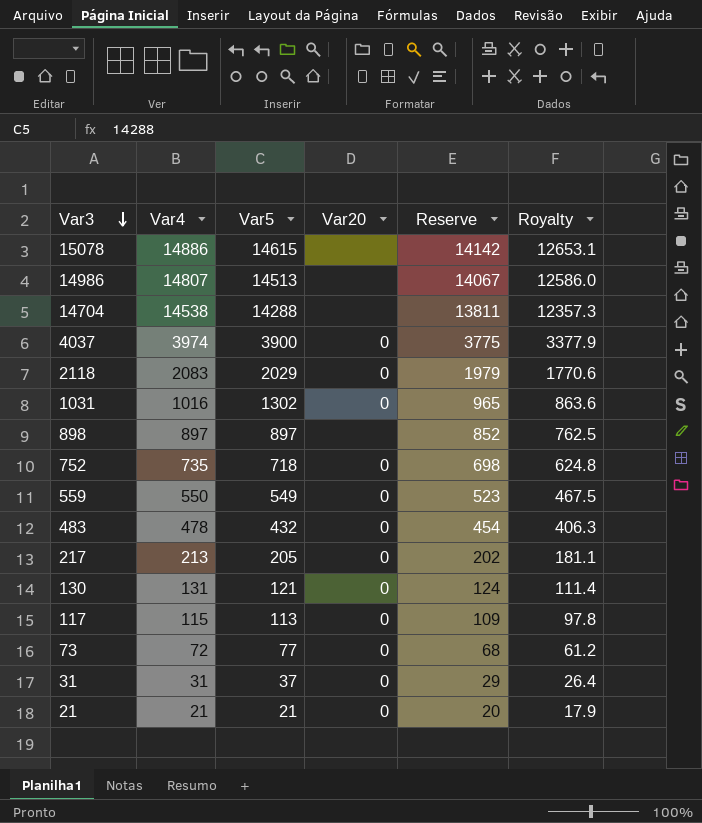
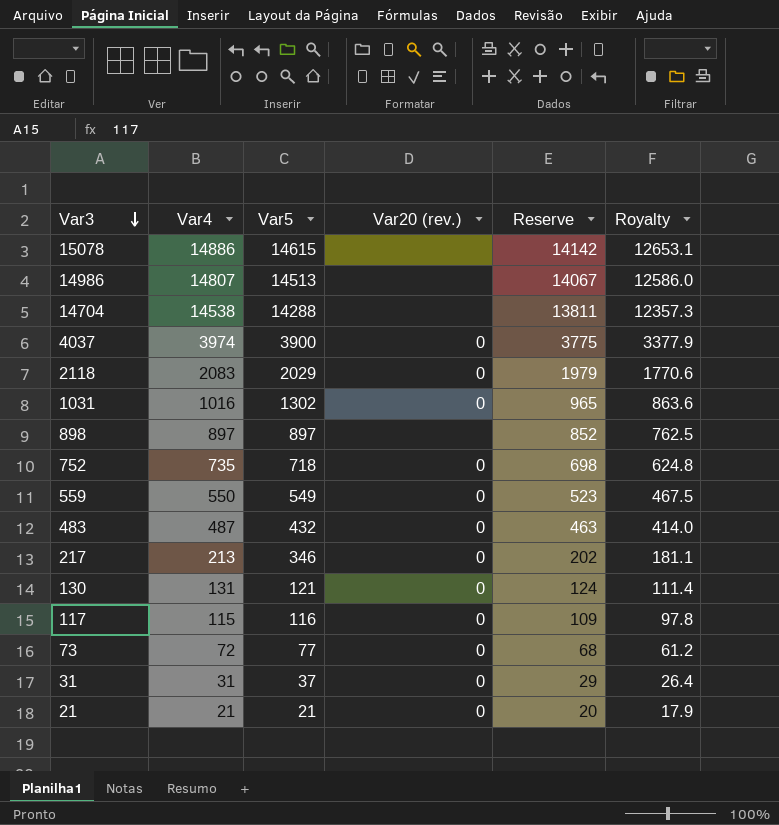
column name: Var20 -> Var20 (rev.)
483 | Var4: 478 -> 487
483 | Reserve: 454 -> 463
483 | Royalty: 406.3 -> 414.0
217 | Var5: 205 -> 346
117 | Var5: 113 -> 116

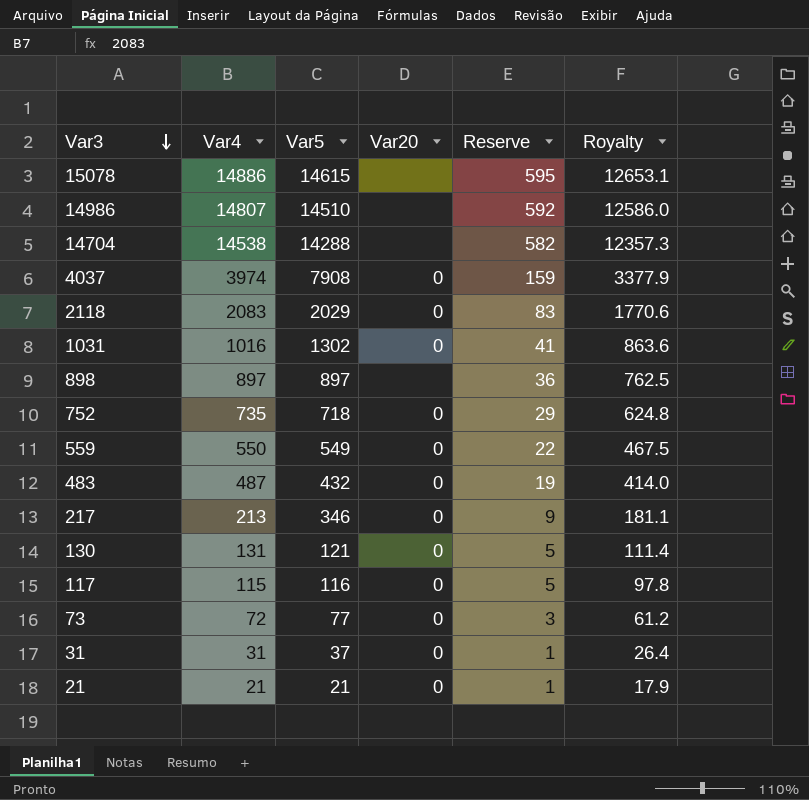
column name: Var20 (rev.) -> Var20
column Reserve | formula: [Var4] * 0.95 -> [Var4] * 0.04
14986 | Var5: 14513 -> 14510
4037 | Var5: 3900 -> 7908

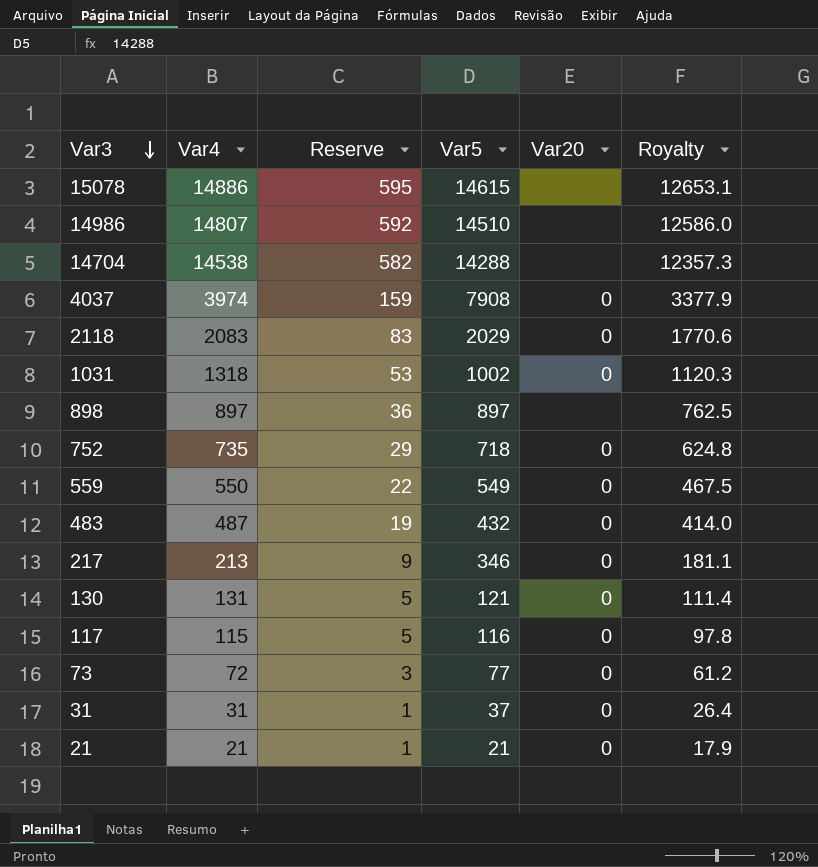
column Reserve | position: 5 -> 3
1031 | Var4: 1016 -> 1318
1031 | Reserve: 41 -> 53
1031 | Var5: 1302 -> 1002
1031 | Royalty: 863.6 -> 1120.3

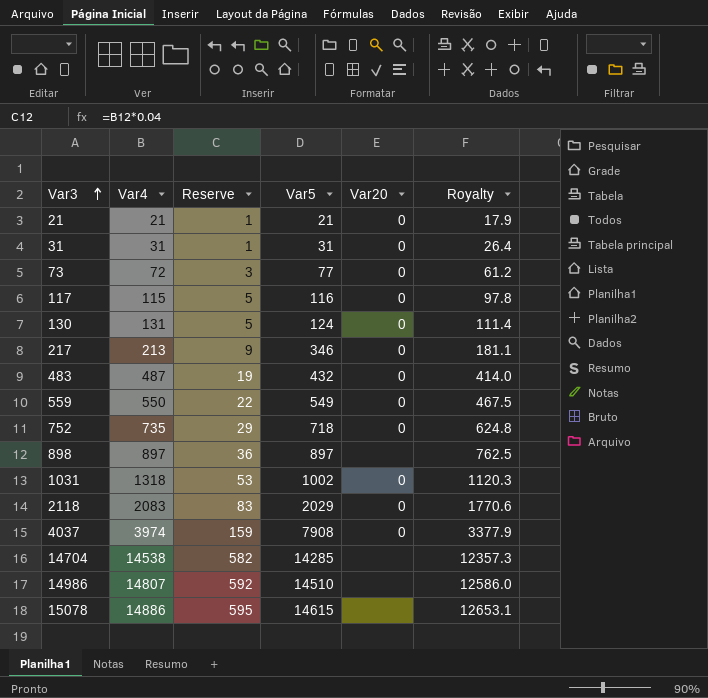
row order: Var3 descending -> Var3 ascending
31 | Var5: 37 -> 31
130 | Var5: 121 -> 124
14704 | Var5: 14288 -> 14285

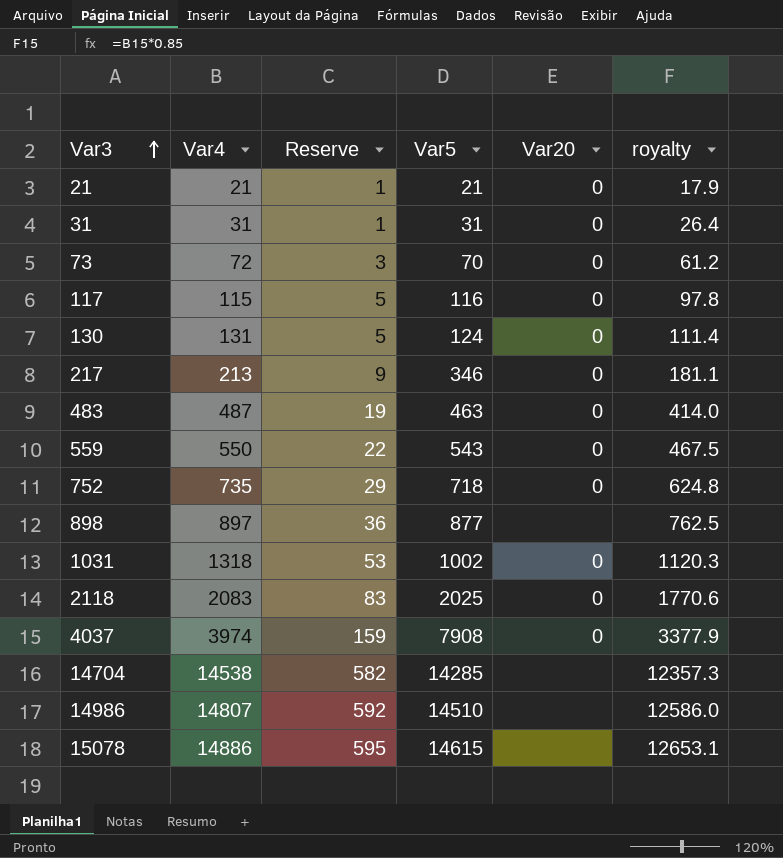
column name: Royalty -> royalty
73 | Var5: 77 -> 70
483 | Var5: 432 -> 463
559 | Var5: 549 -> 543
898 | Var5: 897 -> 877
2118 | Var5: 2029 -> 2025

